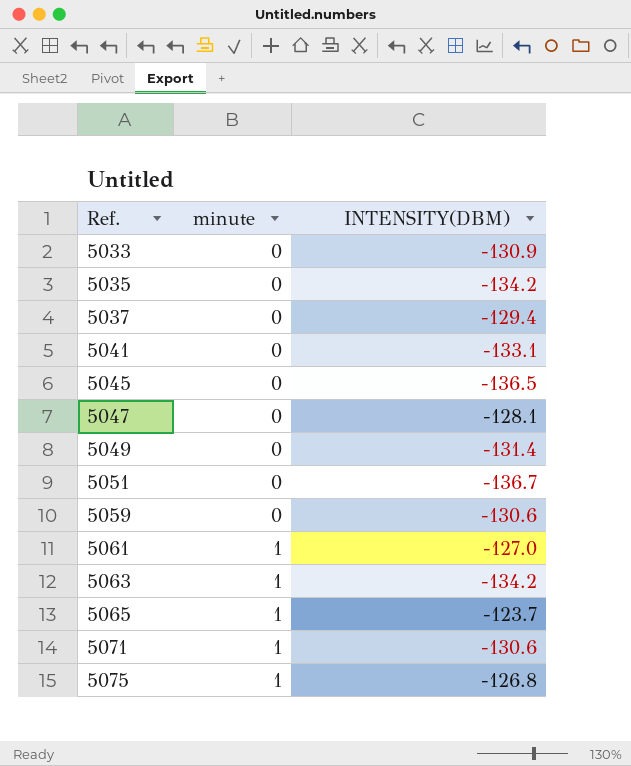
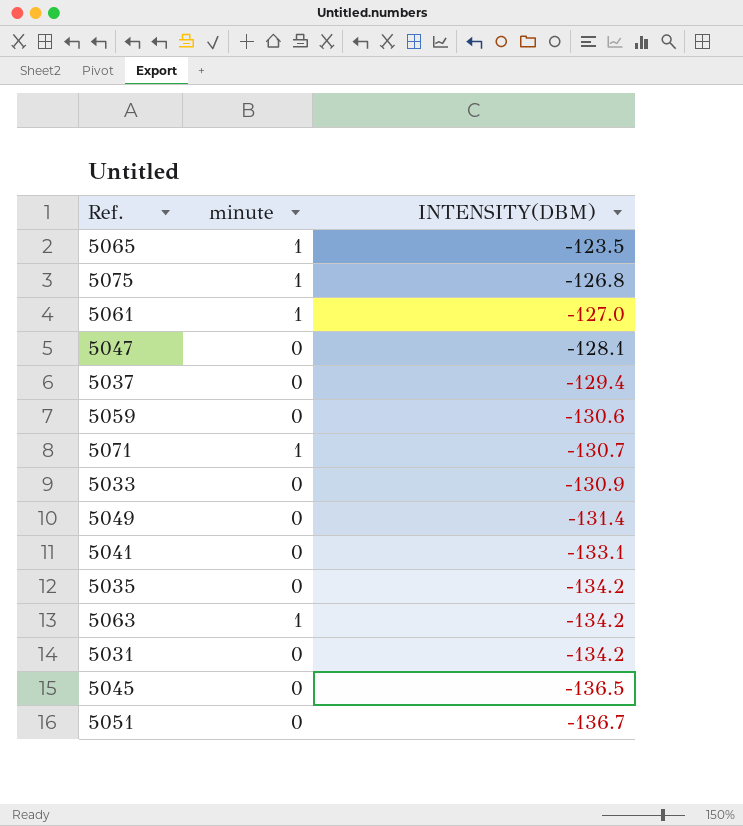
row order: Ref. ascending -> INTENSITY(DBM) descending
5065 | INTENSITY(DBM): -123.7 -> -123.5
5071 | INTENSITY(DBM): -130.6 -> -130.7
row 5031: none -> 0 | -134.2

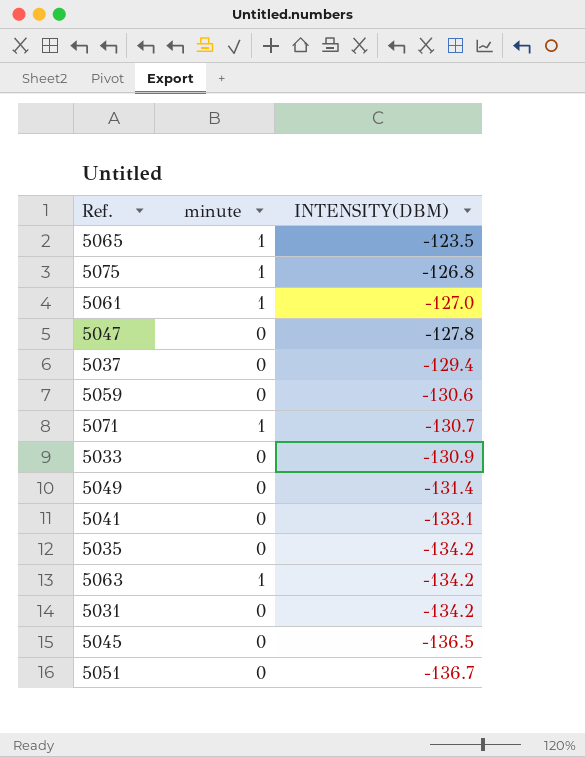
5047 | INTENSITY(DBM): -128.1 -> -127.8

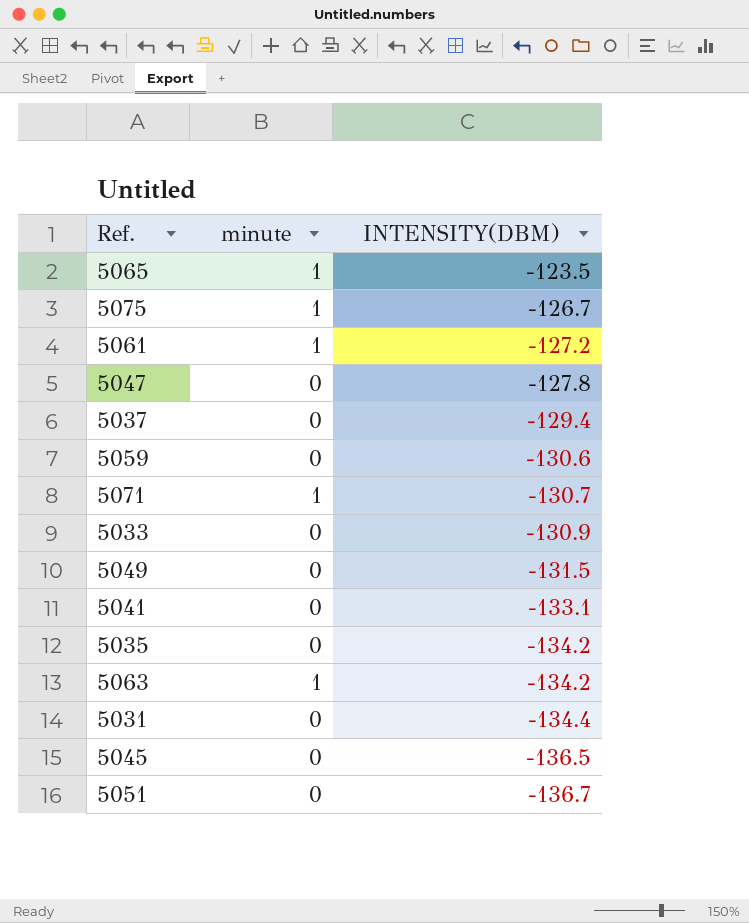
5075 | INTENSITY(DBM): -126.8 -> -126.7
5061 | INTENSITY(DBM): -127.0 -> -127.2
5049 | INTENSITY(DBM): -131.4 -> -131.5
5031 | INTENSITY(DBM): -134.2 -> -134.4

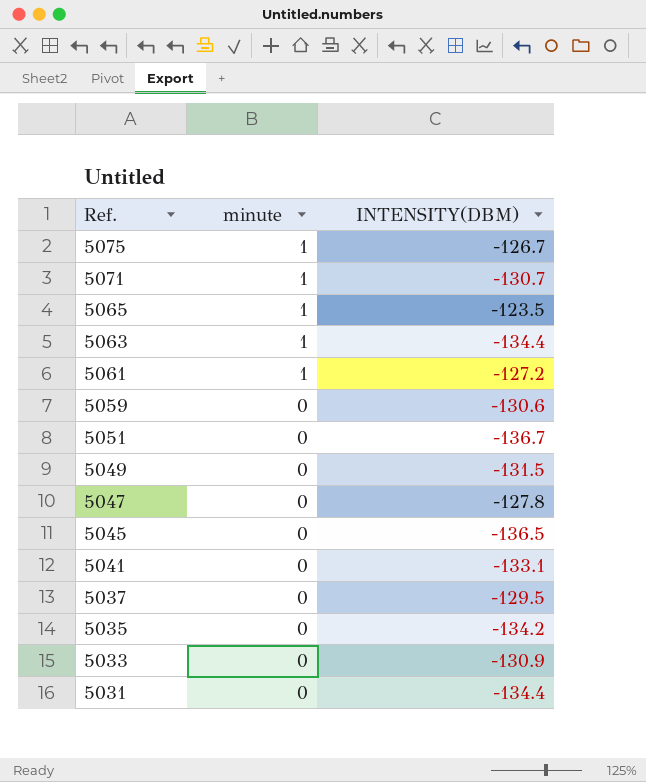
row order: INTENSITY(DBM) descending -> Ref. descending
5063 | INTENSITY(DBM): -134.2 -> -134.4
5037 | INTENSITY(DBM): -129.4 -> -129.5

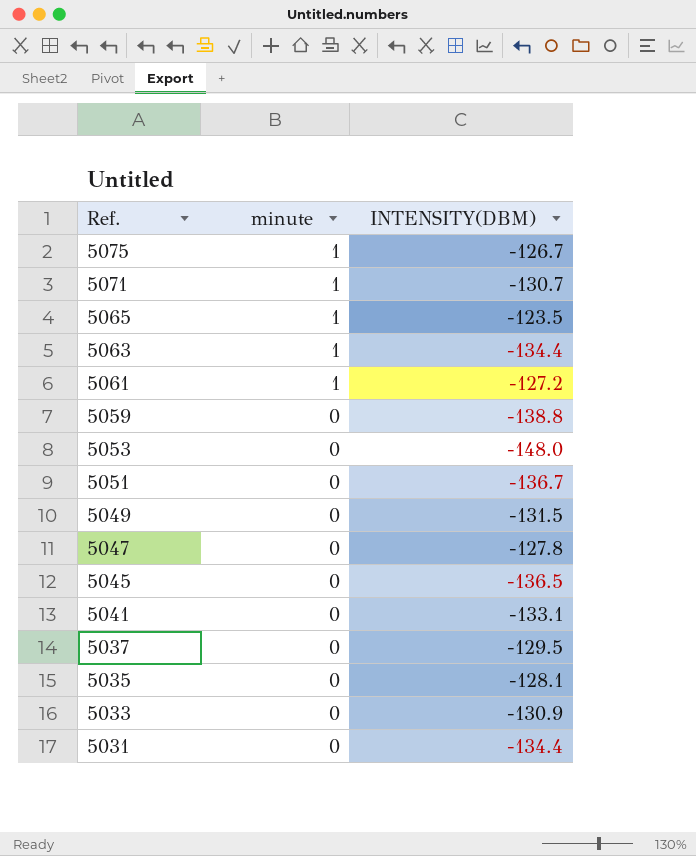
5059 | INTENSITY(DBM): -130.6 -> -138.8
row 5053: none -> 0 | -148.0
5035 | INTENSITY(DBM): -134.2 -> -128.1

